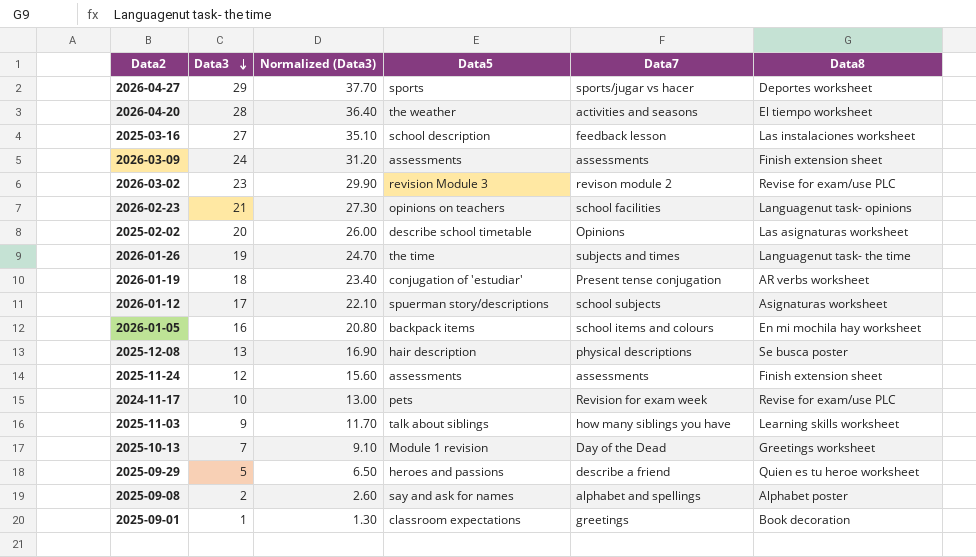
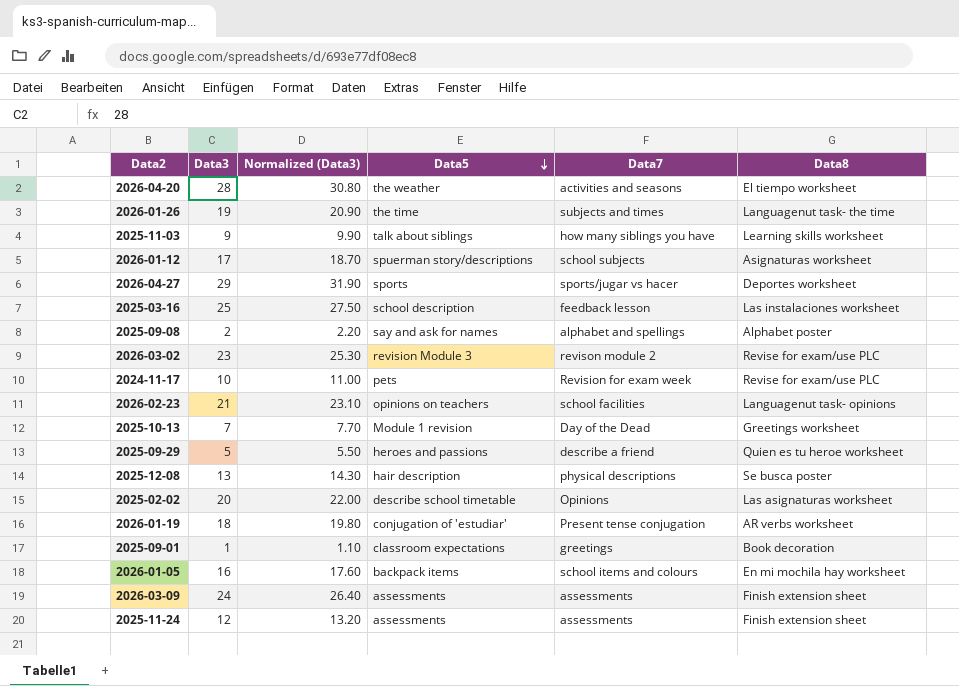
row order: Data3 descending -> Data5 descending
column Normalized (Data3) | formula: [Data3] * 1.3 -> [Data3] * 1.1
2025-03-16 | Data3: 27 -> 25

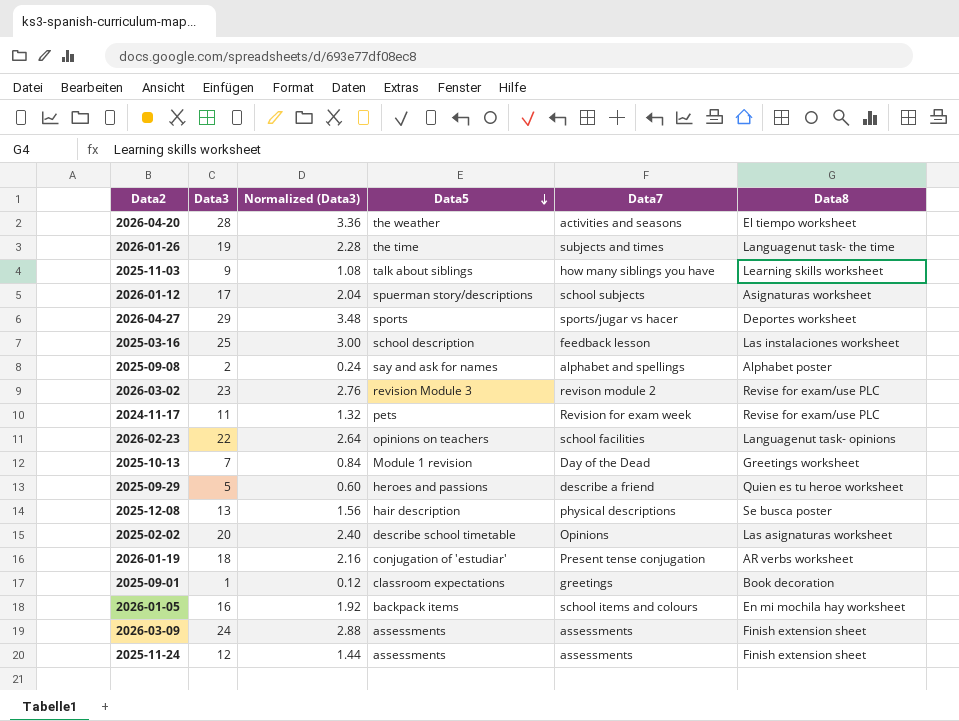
column Normalized (Data3) | formula: [Data3] * 1.1 -> [Data3] * 0.12
2024-11-17 | Data3: 10 -> 11
2026-02-23 | Data3: 21 -> 22

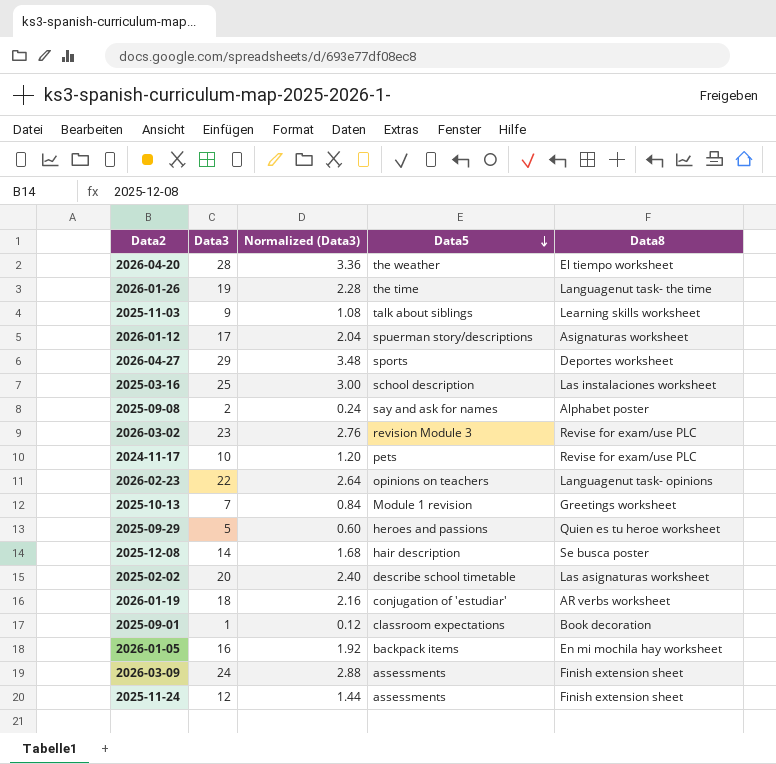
column Data7 | position: 5 -> none
2024-11-17 | Data3: 11 -> 10
2024-11-17 | Normalized (Data3): 1.32 -> 1.20
2025-12-08 | Data3: 13 -> 14
2025-12-08 | Normalized (Data3): 1.56 -> 1.68

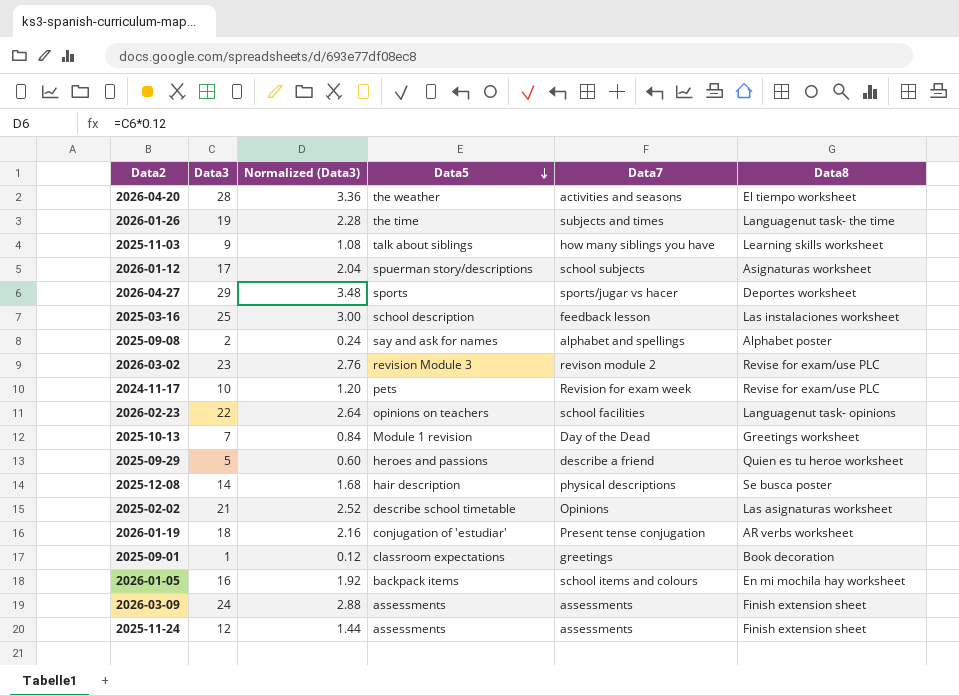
column Data7 | position: none -> 5
2025-02-02 | Data3: 20 -> 21
2025-02-02 | Normalized (Data3): 2.40 -> 2.52

